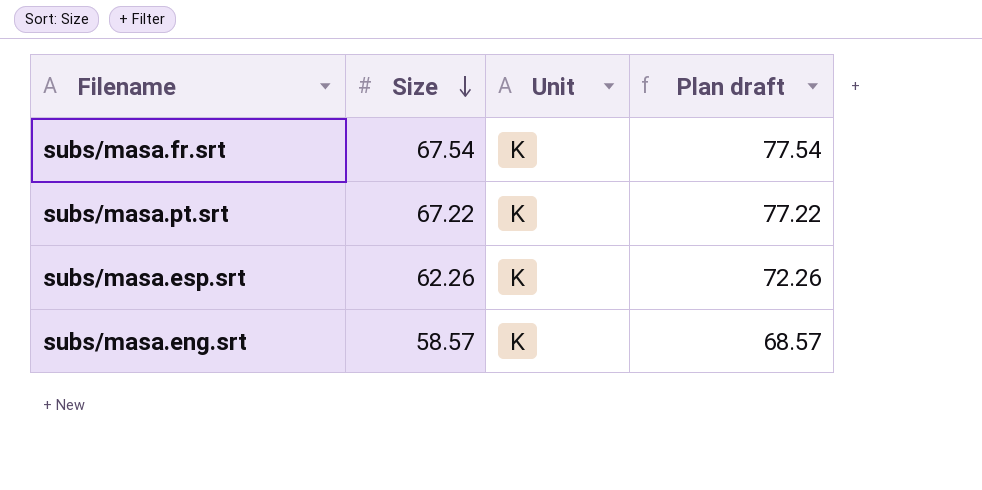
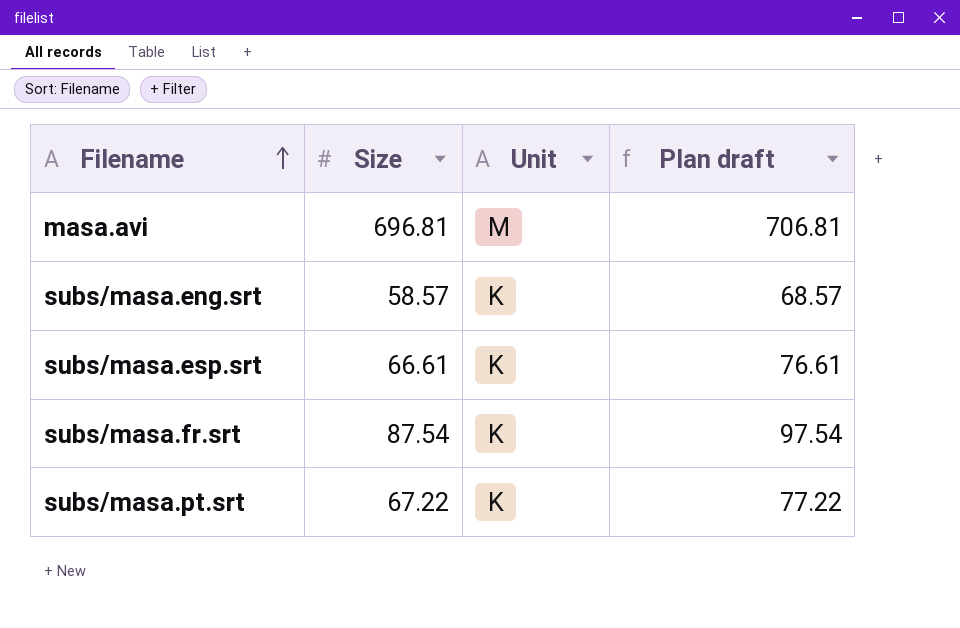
row order: Size descending -> Filename ascending
row masa.avi: none -> 696.81 | M | 706.81
subs/masa.esp.srt | Size: 62.26 -> 66.61
subs/masa.esp.srt | Plan draft: 72.26 -> 76.61
subs/masa.fr.srt | Size: 67.54 -> 87.54
subs/masa.fr.srt | Plan draft: 77.54 -> 97.54

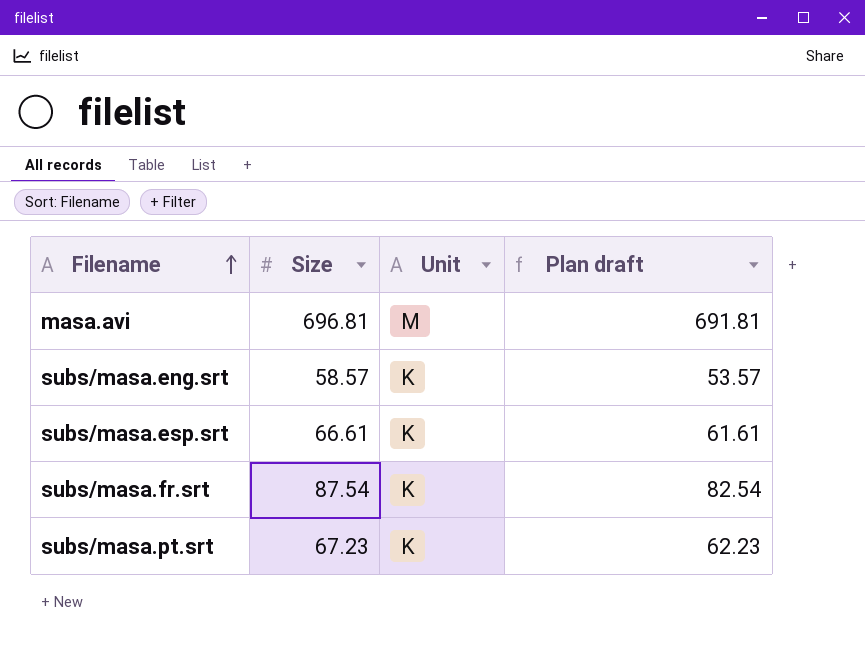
column Plan draft | formula: [Size] + 10 -> [Size] - 5
subs/masa.pt.srt | Size: 67.22 -> 67.23

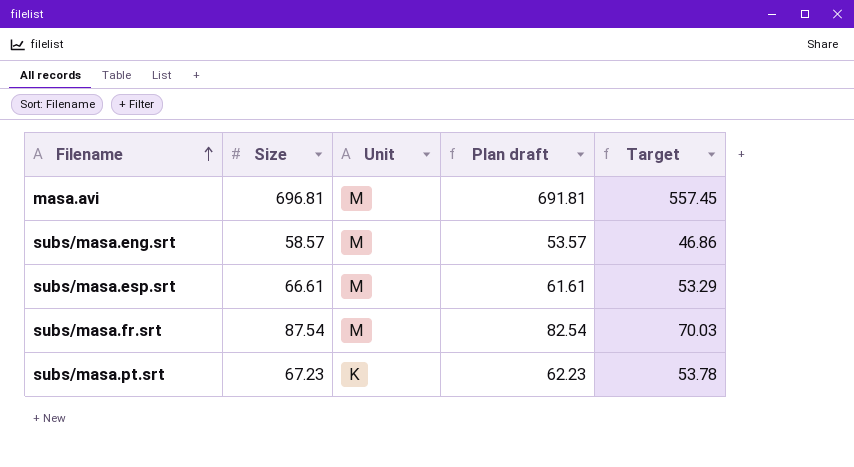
column Target | formula: none -> [Size] * 0.8
subs/masa.eng.srt | Unit: K -> M
subs/masa.esp.srt | Unit: K -> M
subs/masa.fr.srt | Unit: K -> M

